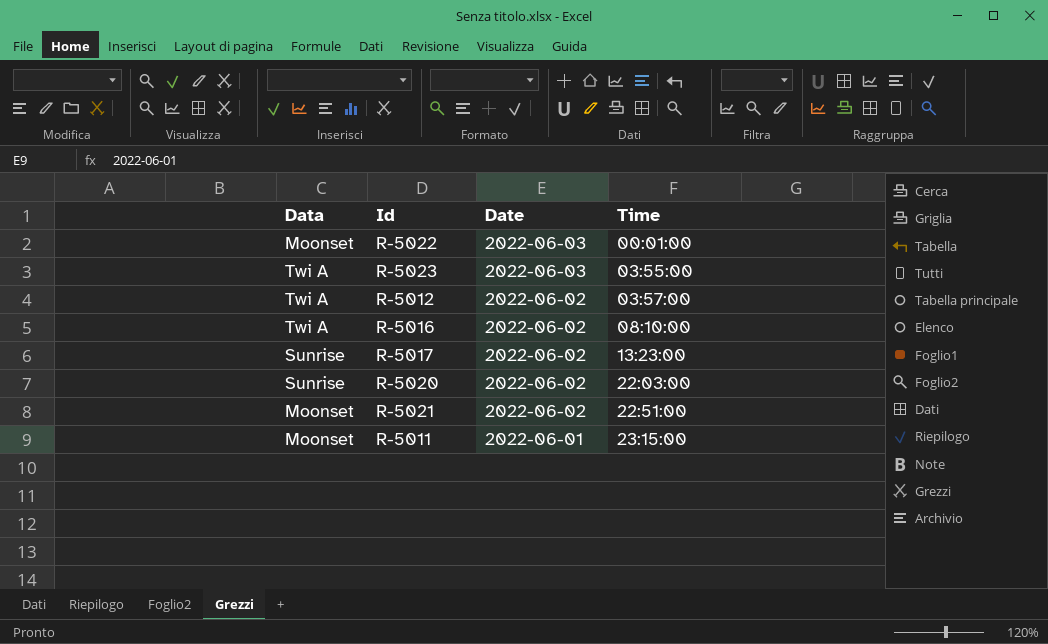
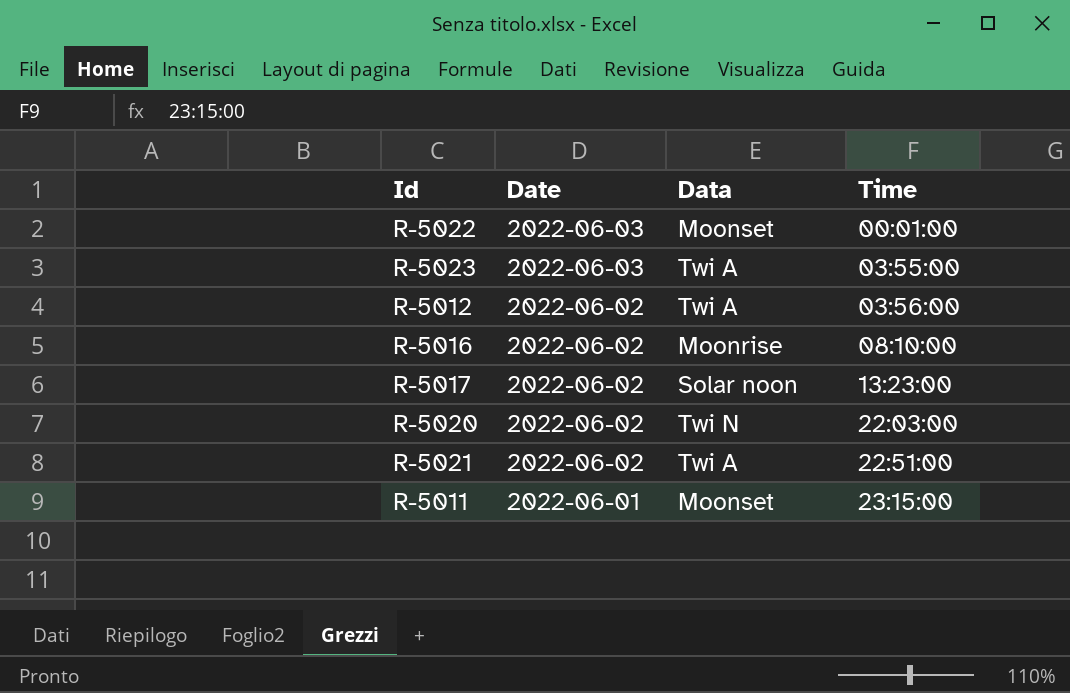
column Data | position: 1 -> 3
R-5012 | Time: 03:57:00 -> 03:56:00
R-5016 | Data: Twi A -> Moonrise
R-5017 | Data: Sunrise -> Solar noon
R-5020 | Data: Sunrise -> Twi N
R-5021 | Data: Moonset -> Twi A

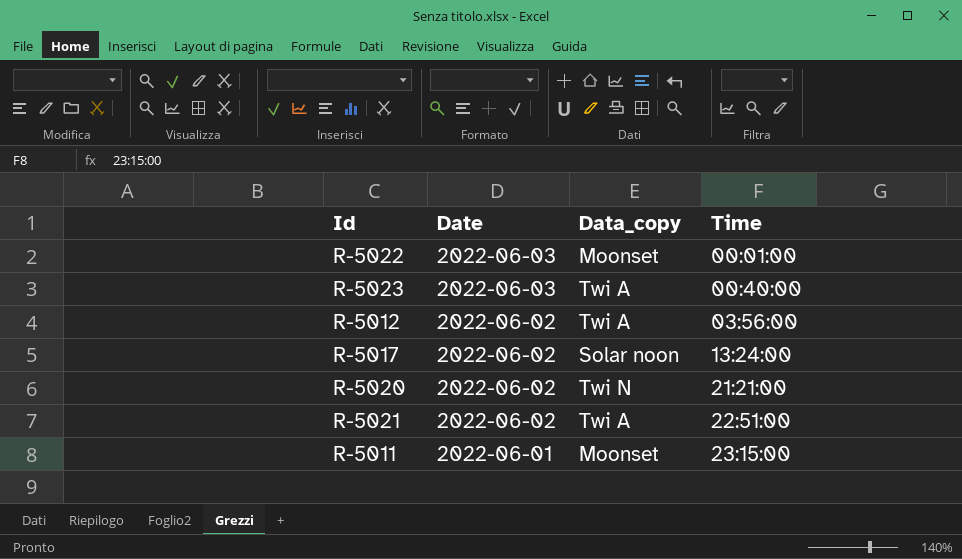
column name: Data -> Data_copy
row R-5016: 2022-06-02 | Moonrise | 08:10:00 -> none
R-5023 | Time: 03:55:00 -> 00:40:00
R-5017 | Time: 13:23:00 -> 13:24:00
R-5020 | Time: 22:03:00 -> 21:21:00

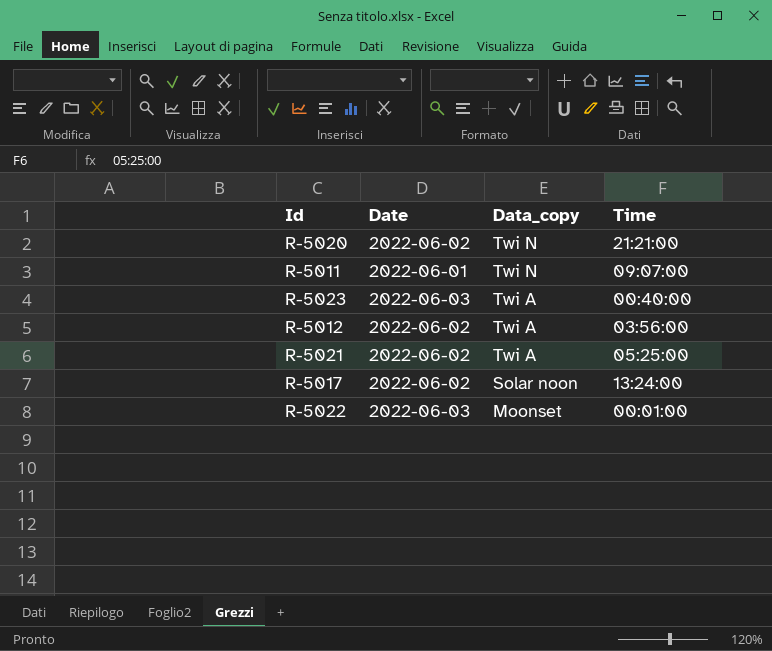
row order: Date descending -> Data_copy descending
R-5011 | Data_copy: Moonset -> Twi N
R-5011 | Time: 23:15:00 -> 09:07:00
R-5021 | Time: 22:51:00 -> 05:25:00

